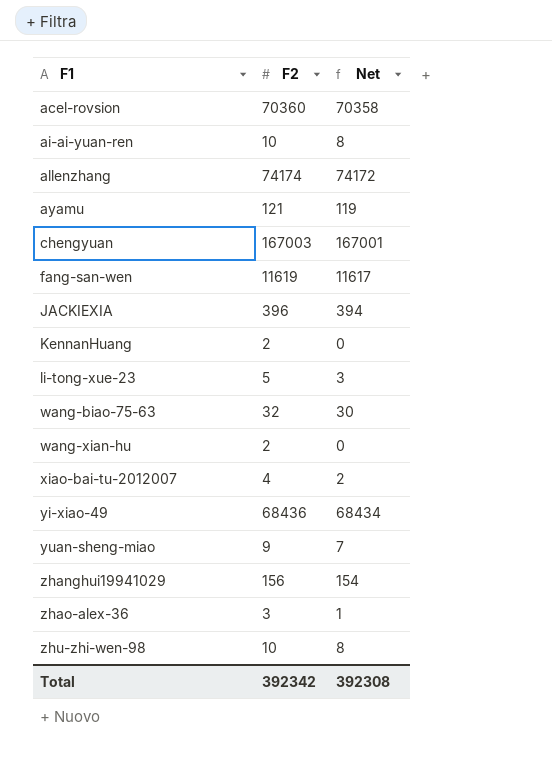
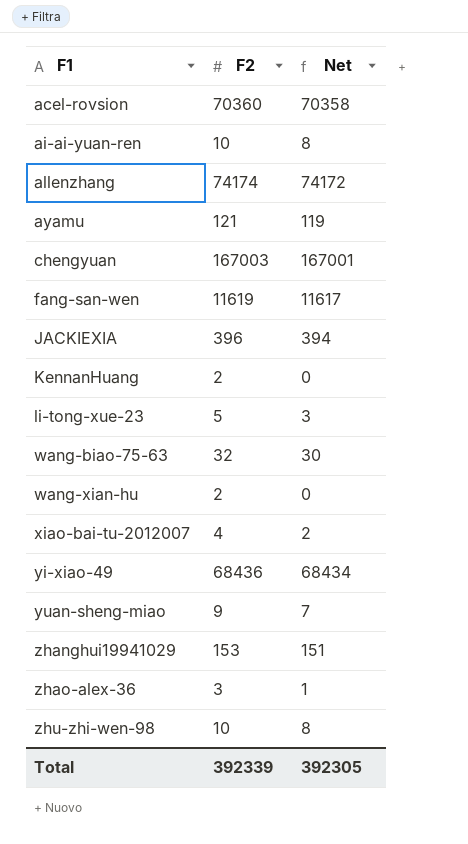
zhanghui19941029 | F2: 156 -> 153
zhanghui19941029 | Net: 154 -> 151
Total | F2: 392342 -> 392339
Total | Net: 392308 -> 392305

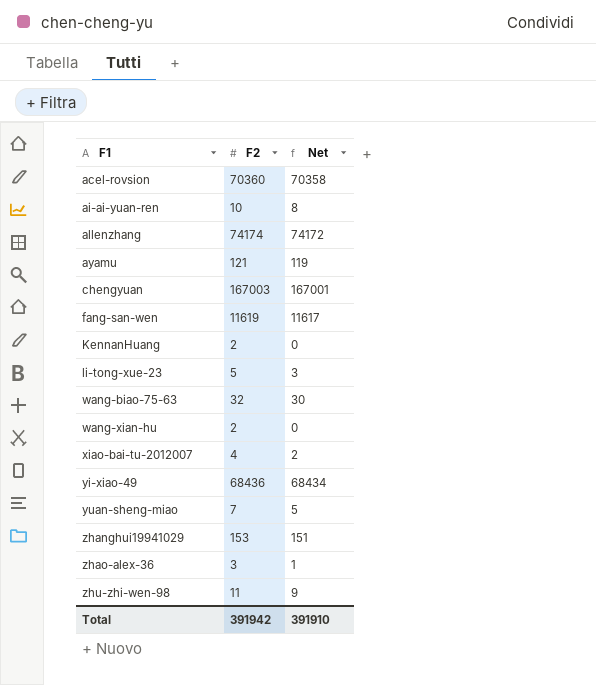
row JACKIEXIA: 396 | 394 -> none
yuan-sheng-miao | F2: 9 -> 7
yuan-sheng-miao | Net: 7 -> 5
zhu-zhi-wen-98 | F2: 10 -> 11
zhu-zhi-wen-98 | Net: 8 -> 9
Total | F2: 392339 -> 391942
Total | Net: 392305 -> 391910

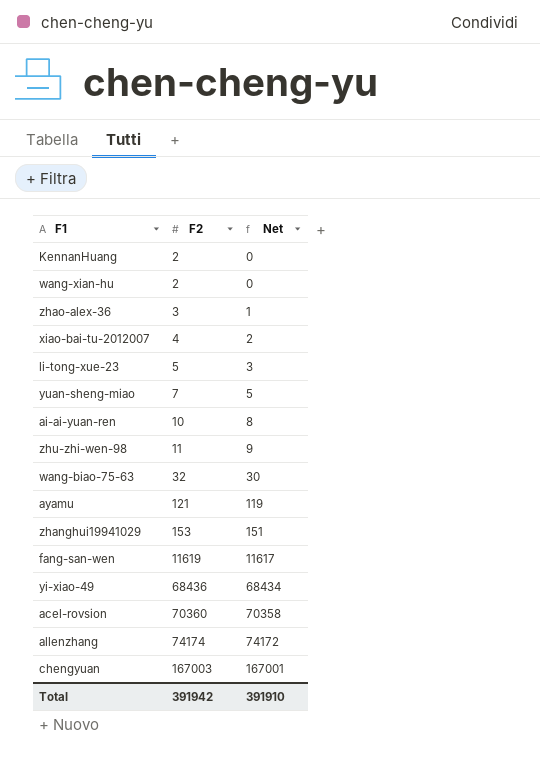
row order: F1 ascending -> F2 ascending

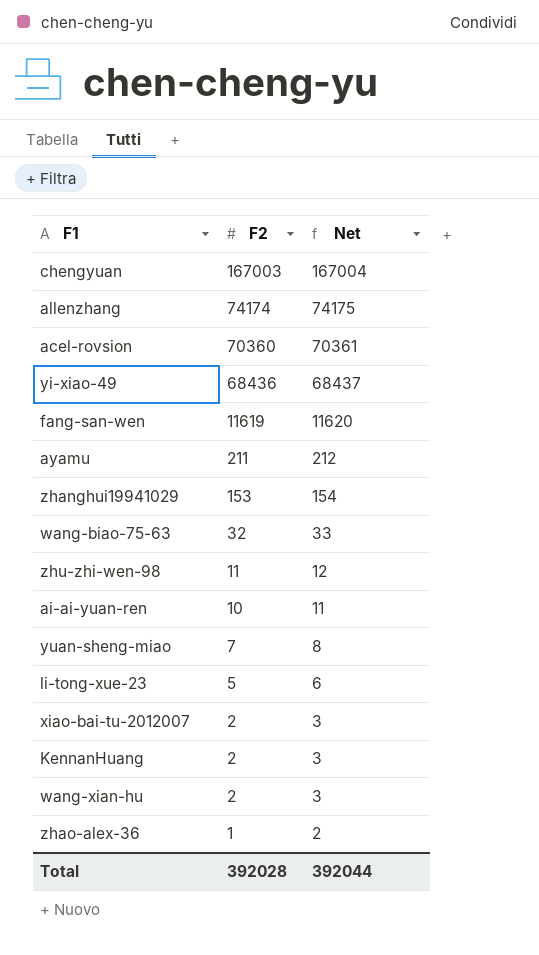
row order: F2 ascending -> F2 descending
column Net | formula: [F2] - 2 -> [F2] + 1
ayamu | F2: 121 -> 211
xiao-bai-tu-2012007 | F2: 4 -> 2
zhao-alex-36 | F2: 3 -> 1
Total | F2: 391942 -> 392028
Total | Net: 391910 -> 392044

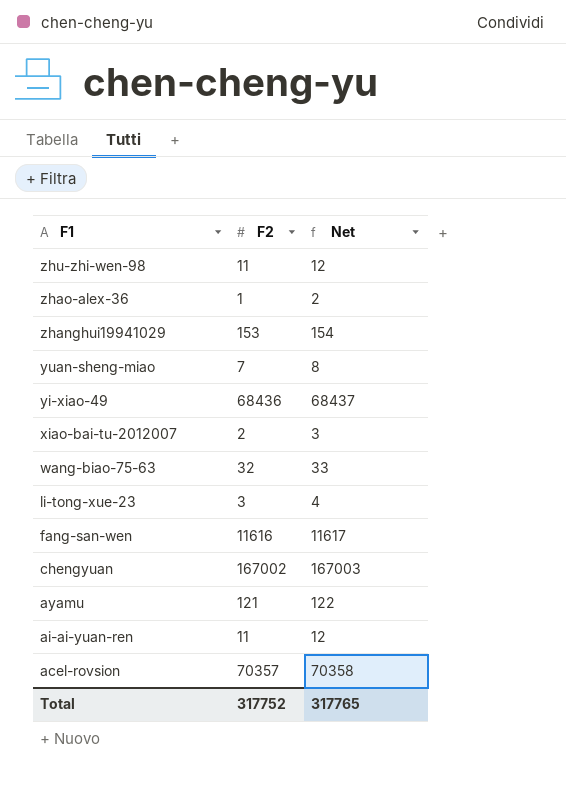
row order: F2 descending -> F1 descending
row allenzhang: 74174 | 74175 -> none
row KennanHuang: 2 | 3 -> none
row wang-xian-hu: 2 | 3 -> none
li-tong-xue-23 | F2: 5 -> 3
li-tong-xue-23 | Net: 6 -> 4
fang-san-wen | F2: 11619 -> 11616
fang-san-wen | Net: 11620 -> 11617
chengyuan | F2: 167003 -> 167002
chengyuan | Net: 167004 -> 167003
ayamu | F2: 211 -> 121
ayamu | Net: 212 -> 122
ai-ai-yuan-ren | F2: 10 -> 11
ai-ai-yuan-ren | Net: 11 -> 12
acel-rovsion | F2: 70360 -> 70357
acel-rovsion | Net: 70361 -> 70358
Total | F2: 392028 -> 317752
Total | Net: 392044 -> 317765

